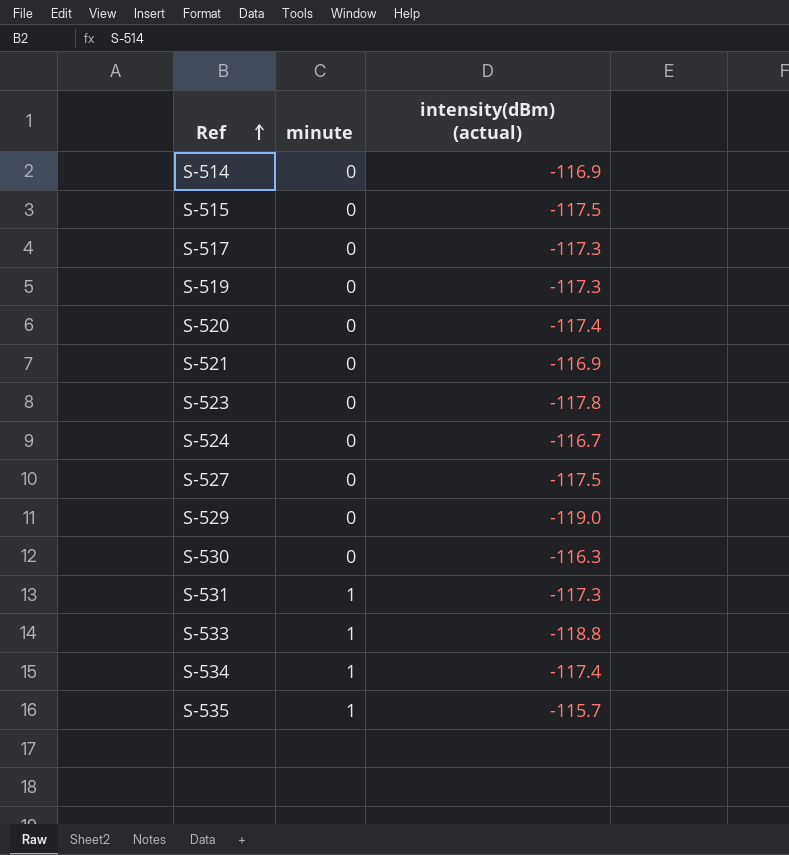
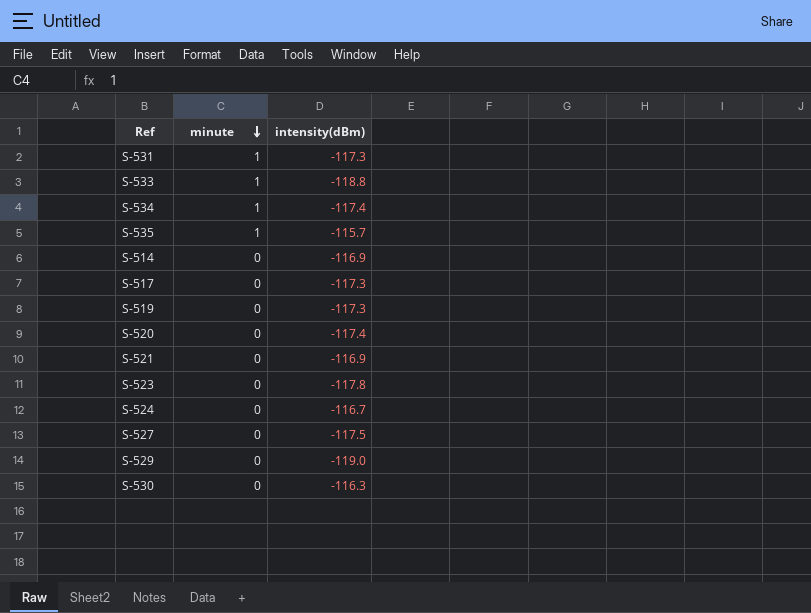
row order: Ref ascending -> minute descending
column name: intensity(dBm) (actual) -> intensity(dBm)
row S-515: 0 | -117.5 -> none

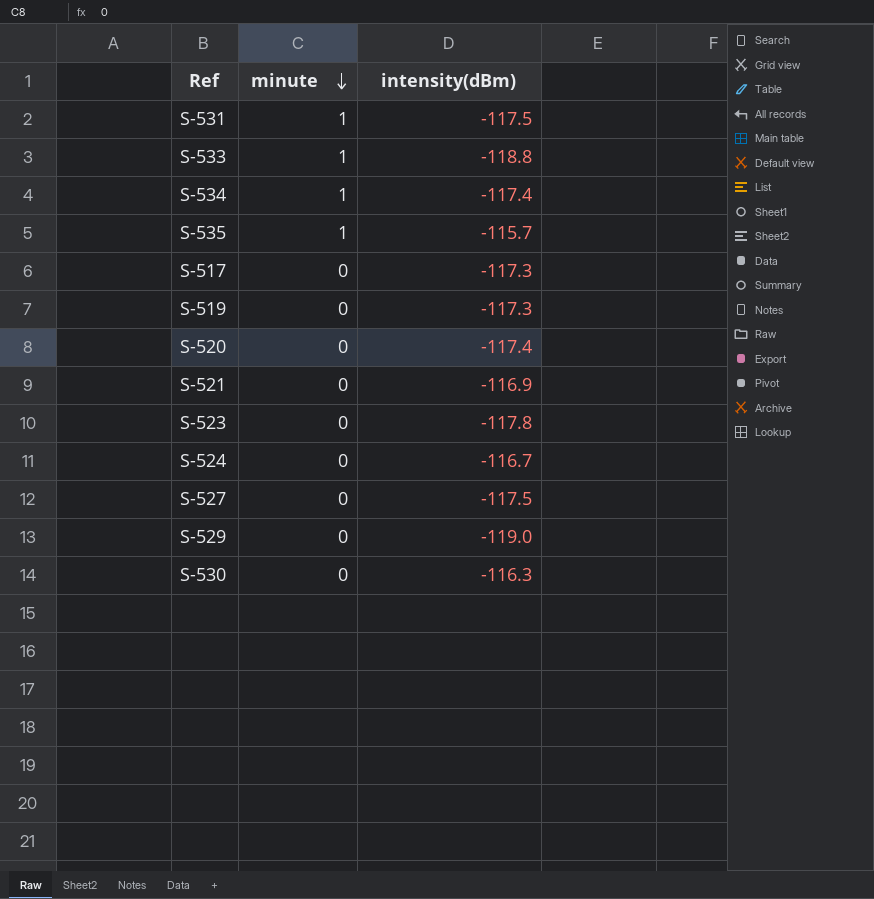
row S-514: 0 | -116.9 -> none
S-531 | intensity(dBm): -117.3 -> -117.5

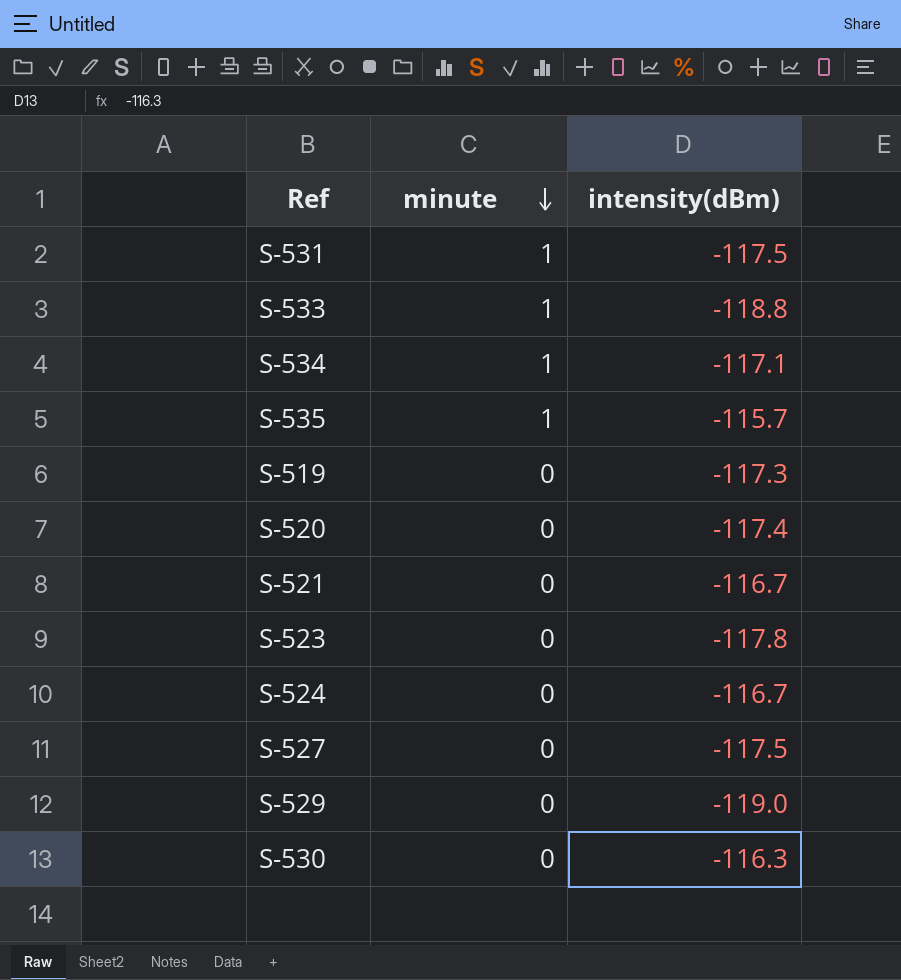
row S-517: 0 | -117.3 -> none
S-534 | intensity(dBm): -117.4 -> -117.1
S-521 | intensity(dBm): -116.9 -> -116.7

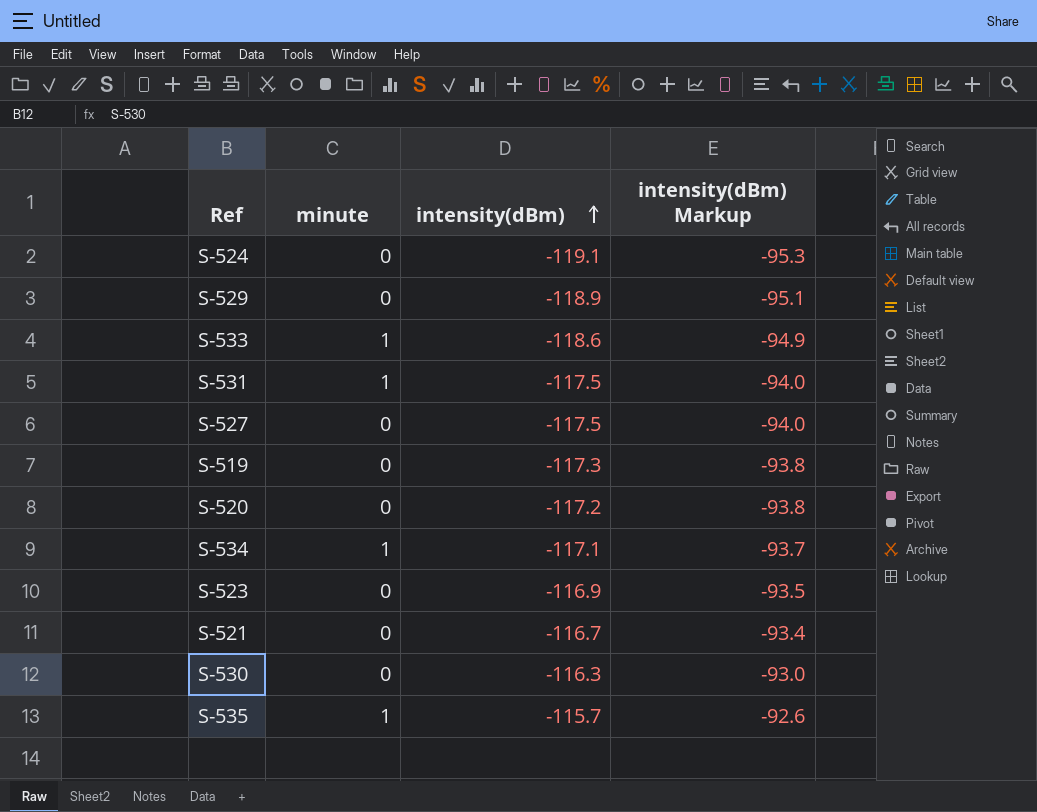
row order: minute descending -> intensity(dBm) ascending
column intensity(dBm) Markup | formula: none -> [intensity(dBm)] * 0.8
S-524 | intensity(dBm): -116.7 -> -119.1
S-529 | intensity(dBm): -119.0 -> -118.9
S-533 | intensity(dBm): -118.8 -> -118.6
S-520 | intensity(dBm): -117.4 -> -117.2
S-523 | intensity(dBm): -117.8 -> -116.9

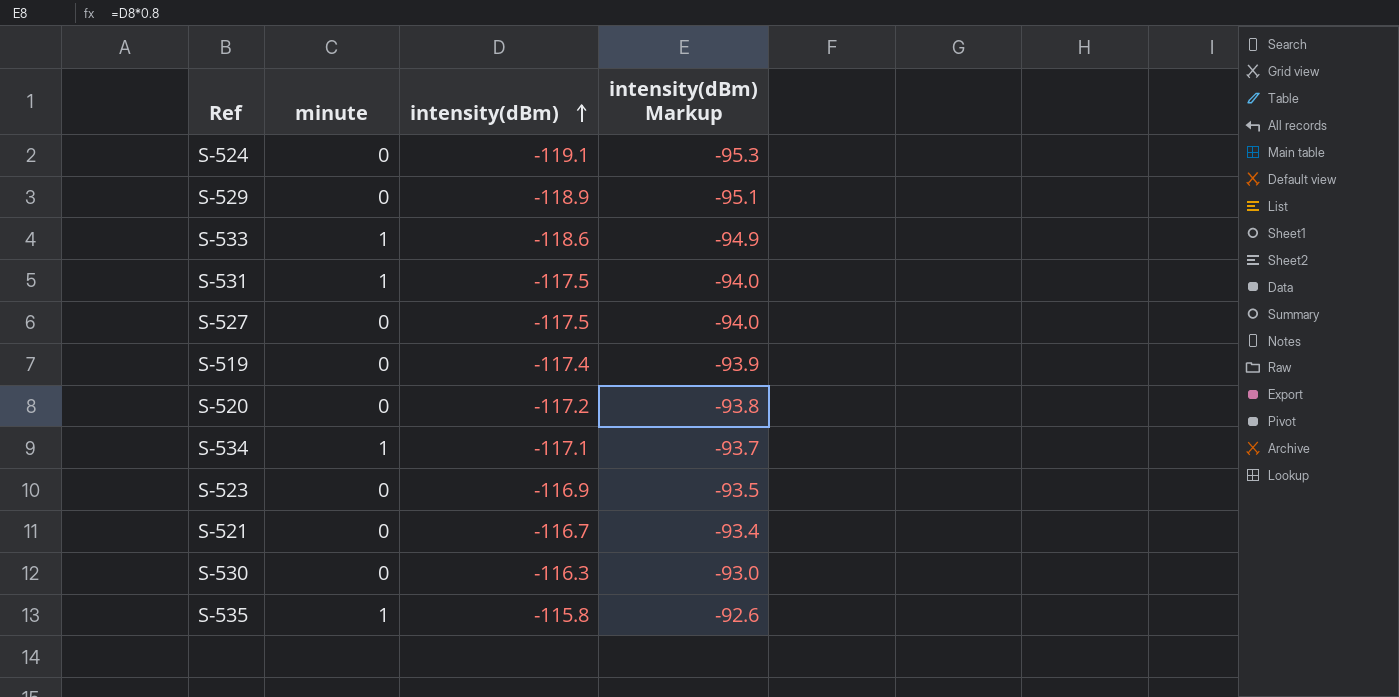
S-519 | intensity(dBm): -117.3 -> -117.4
S-519 | intensity(dBm) Markup: -93.8 -> -93.9
S-535 | intensity(dBm): -115.7 -> -115.8

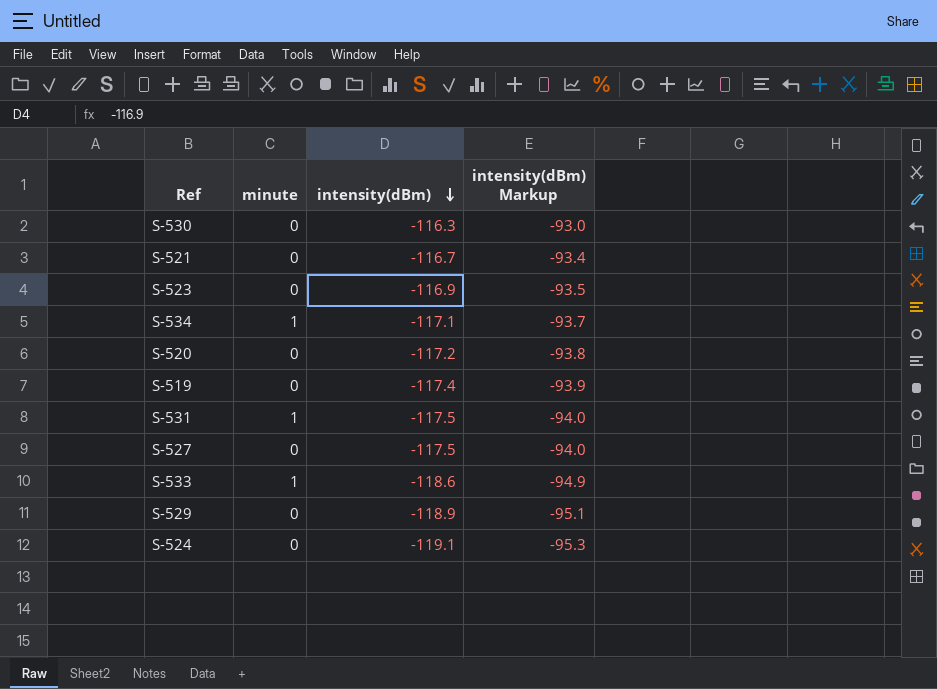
row order: intensity(dBm) ascending -> intensity(dBm) descending
row S-535: 1 | -115.8 | -92.6 -> none

